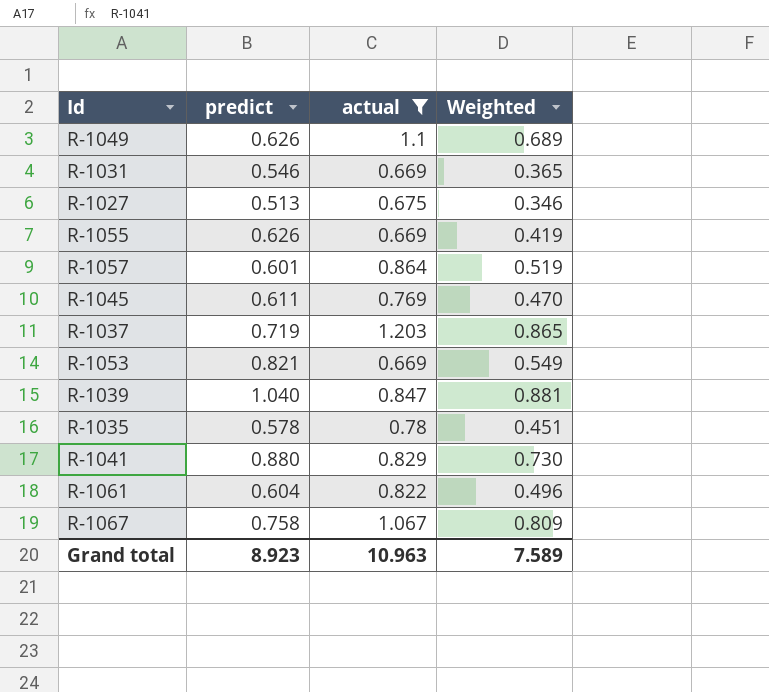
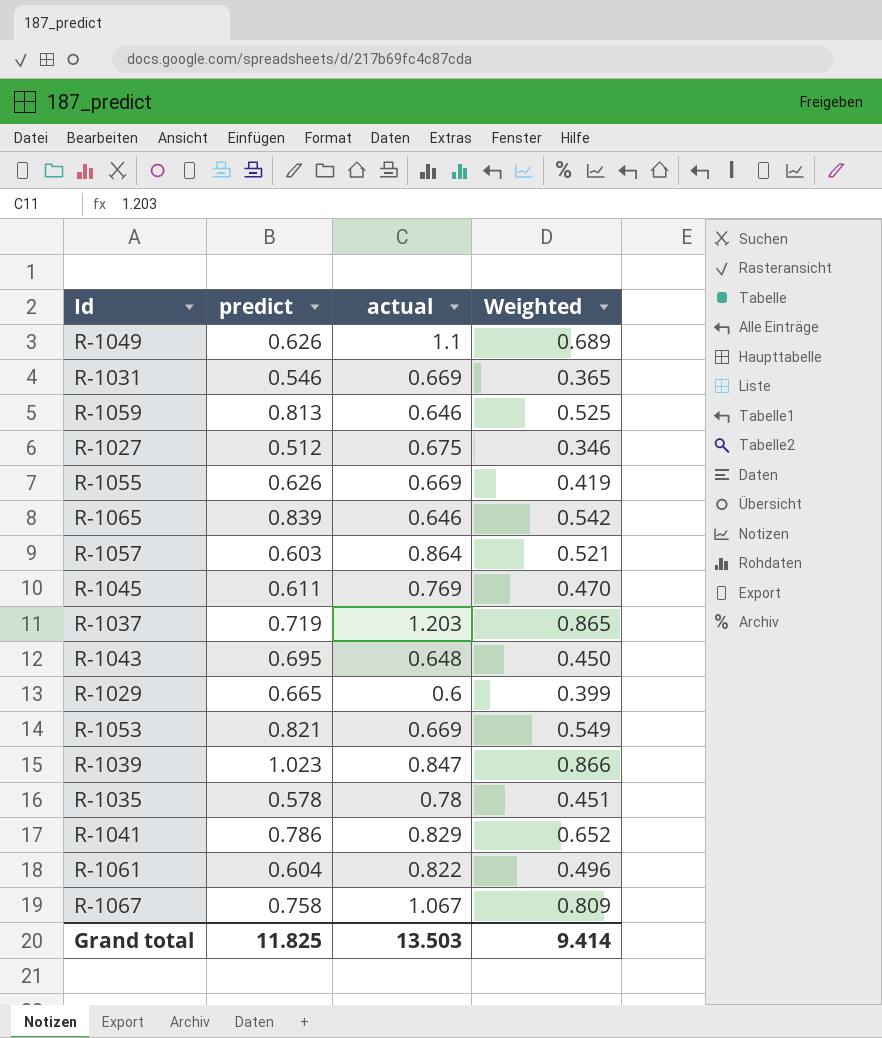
filter: actual >= 0.669 -> none
R-1027 | predict: 0.513 -> 0.512
R-1057 | predict: 0.601 -> 0.603
R-1057 | Weighted: 0.519 -> 0.521
R-1039 | predict: 1.040 -> 1.023
R-1039 | Weighted: 0.881 -> 0.866
R-1041 | predict: 0.880 -> 0.786
R-1041 | Weighted: 0.730 -> 0.652
Grand total | predict: 8.923 -> 11.825
Grand total | actual: 10.963 -> 13.503
Grand total | Weighted: 7.589 -> 9.414

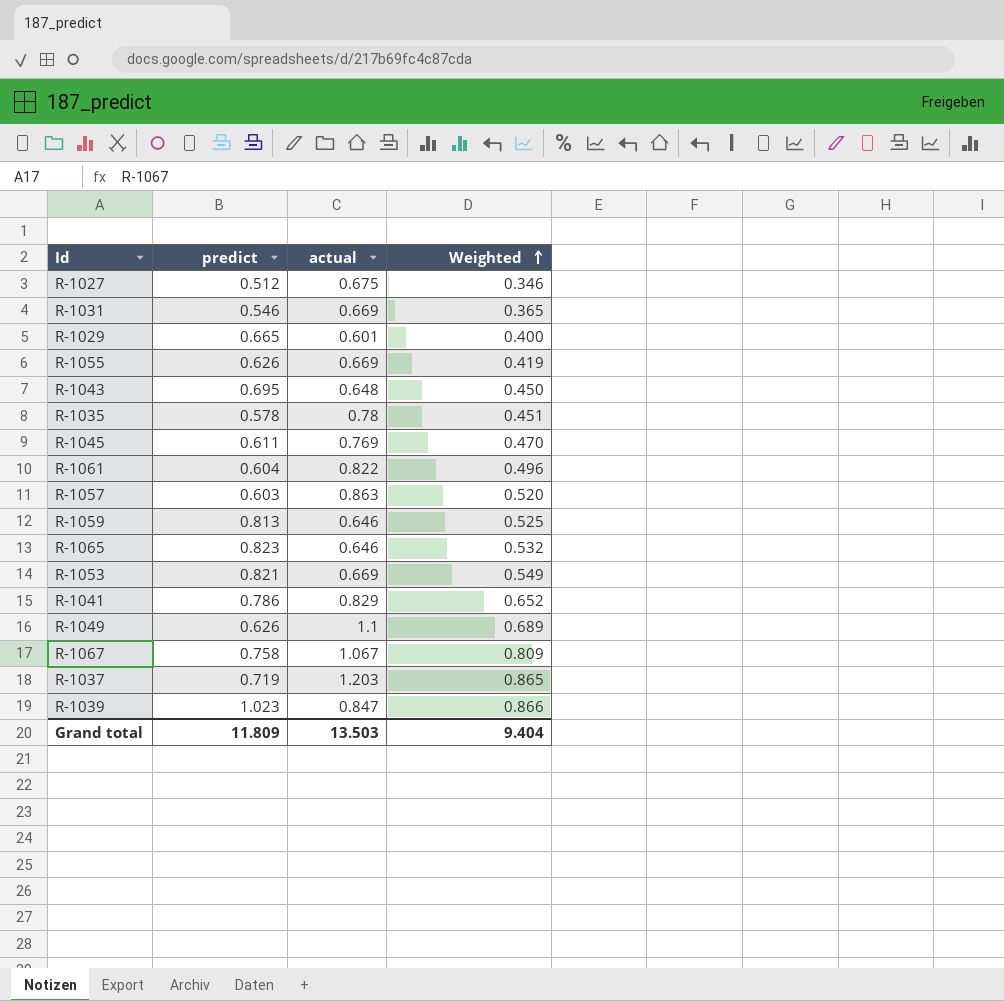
row order: none -> Weighted ascending
R-1029 | actual: 0.6 -> 0.601
R-1029 | Weighted: 0.399 -> 0.400
R-1057 | actual: 0.864 -> 0.863
R-1057 | Weighted: 0.521 -> 0.520
R-1065 | predict: 0.839 -> 0.823
R-1065 | Weighted: 0.542 -> 0.532
Grand total | predict: 11.825 -> 11.809
Grand total | Weighted: 9.414 -> 9.404

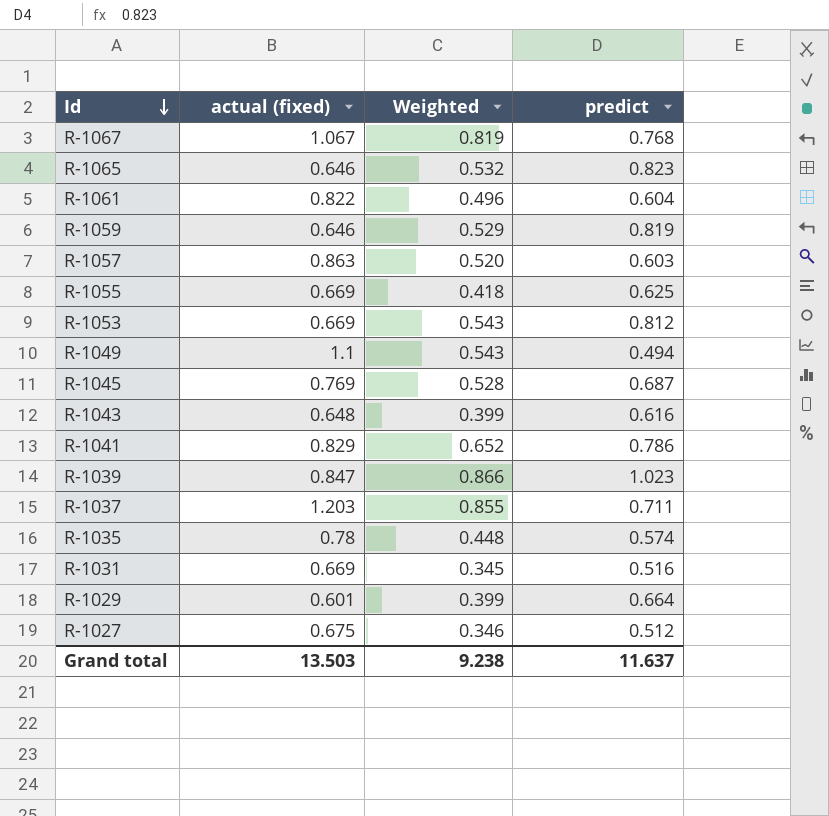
row order: Weighted ascending -> Id descending
column name: actual -> actual (fixed)
column predict | position: 2 -> 4
R-1067 | Weighted: 0.809 -> 0.819
R-1067 | predict: 0.758 -> 0.768
R-1059 | Weighted: 0.525 -> 0.529
R-1059 | predict: 0.813 -> 0.819
R-1055 | Weighted: 0.419 -> 0.418
R-1055 | predict: 0.626 -> 0.625
R-1053 | Weighted: 0.549 -> 0.543
R-1053 | predict: 0.821 -> 0.812
R-1049 | Weighted: 0.689 -> 0.543
R-1049 | predict: 0.626 -> 0.494
R-1045 | Weighted: 0.470 -> 0.528
R-1045 | predict: 0.611 -> 0.687
R-1043 | Weighted: 0.450 -> 0.399
R-1043 | predict: 0.695 -> 0.616
R-1037 | Weighted: 0.865 -> 0.855
R-1037 | predict: 0.719 -> 0.711
R-1035 | Weighted: 0.451 -> 0.448
R-1035 | predict: 0.578 -> 0.574
R-1031 | Weighted: 0.365 -> 0.345
R-1031 | predict: 0.546 -> 0.516
R-1029 | Weighted: 0.400 -> 0.399
R-1029 | predict: 0.665 -> 0.664
Grand total | Weighted: 9.404 -> 9.238
Grand total | predict: 11.809 -> 11.637

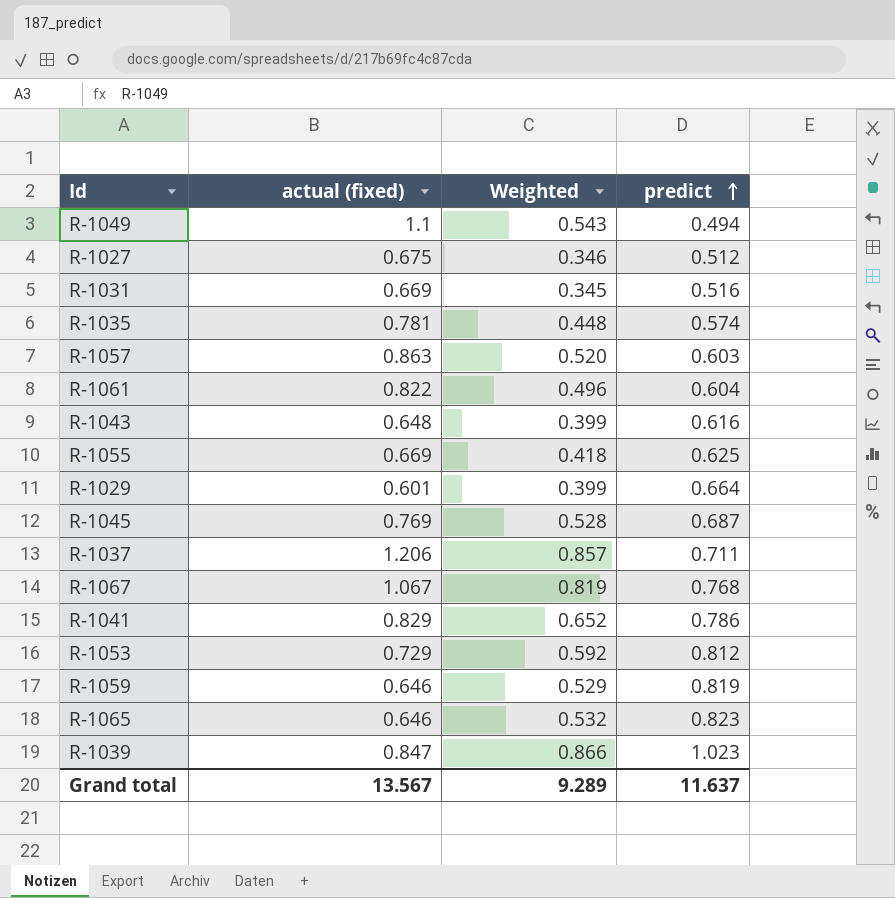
row order: Id descending -> predict ascending
R-1035 | actual (fixed): 0.78 -> 0.781
R-1037 | actual (fixed): 1.203 -> 1.206
R-1037 | Weighted: 0.855 -> 0.857
R-1053 | actual (fixed): 0.669 -> 0.729
R-1053 | Weighted: 0.543 -> 0.592
Grand total | actual (fixed): 13.503 -> 13.567
Grand total | Weighted: 9.238 -> 9.289

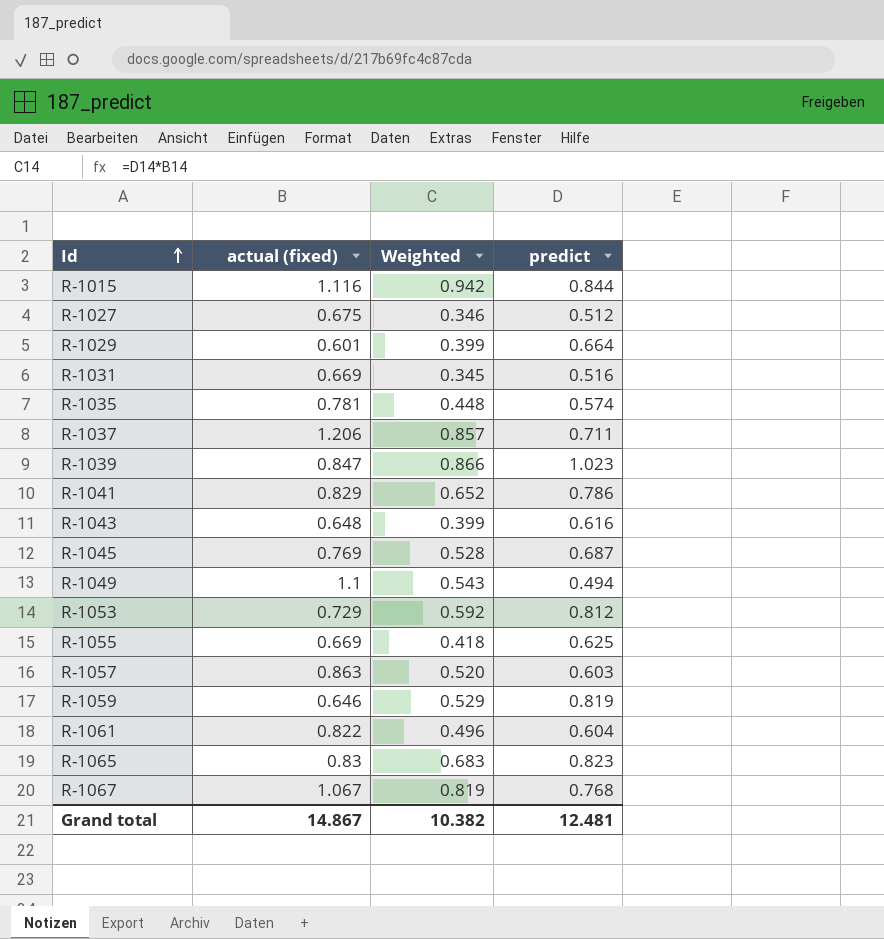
row order: predict ascending -> Id ascending
row R-1015: none -> 1.116 | 0.942 | 0.844
R-1065 | actual (fixed): 0.646 -> 0.83
R-1065 | Weighted: 0.532 -> 0.683
Grand total | actual (fixed): 13.567 -> 14.867
Grand total | Weighted: 9.289 -> 10.382
Grand total | predict: 11.637 -> 12.481

